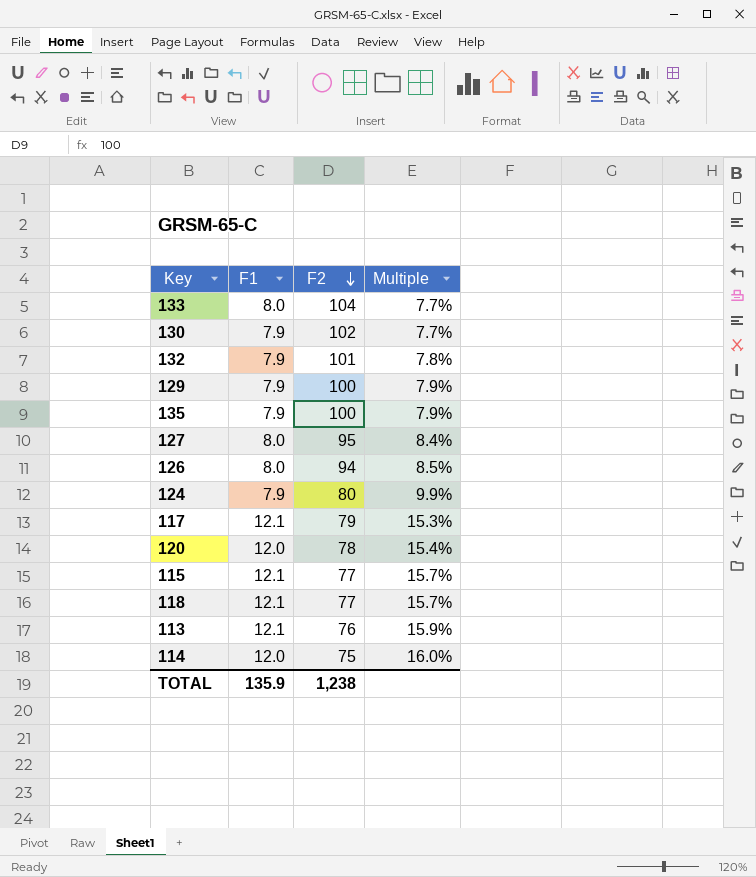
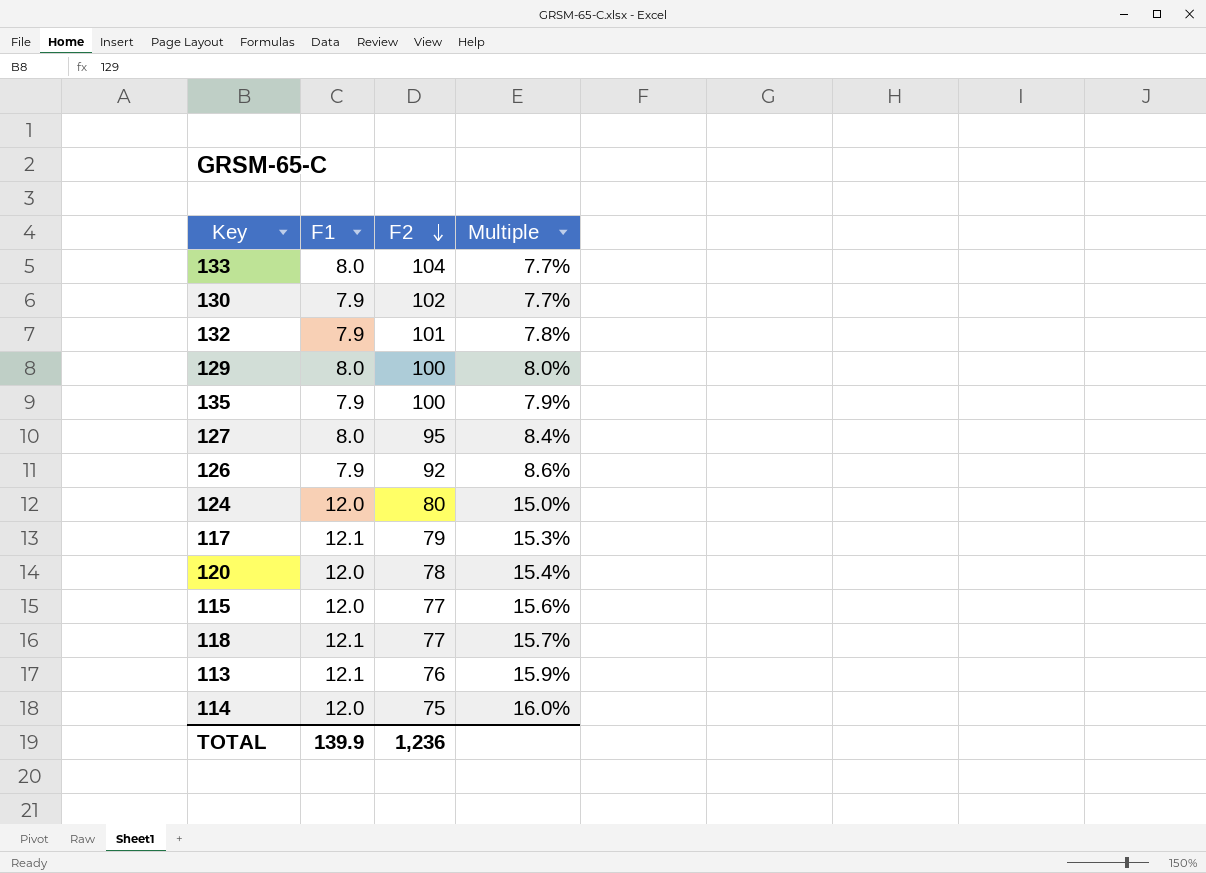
129 | F1: 7.9 -> 8.0
129 | Multiple: 7.9% -> 8.0%
126 | F1: 8.0 -> 7.9
126 | F2: 94 -> 92
126 | Multiple: 8.5% -> 8.6%
124 | F1: 7.9 -> 12.0
124 | Multiple: 9.9% -> 15.0%
115 | F1: 12.1 -> 12.0
115 | Multiple: 15.7% -> 15.6%
TOTAL | F1: 135.9 -> 139.9
TOTAL | F2: 1,238 -> 1,236

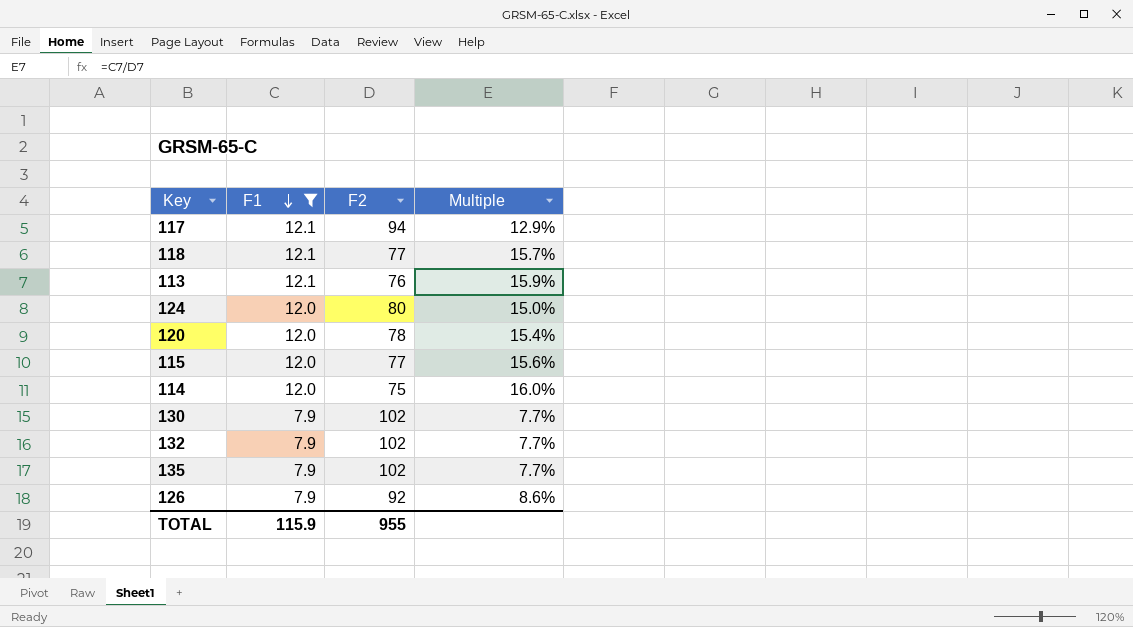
filter: none -> F1 != 8.0
row order: F2 descending -> F1 descending
117 | F2: 79 -> 94
117 | Multiple: 15.3% -> 12.9%
132 | F2: 101 -> 102
132 | Multiple: 7.8% -> 7.7%
135 | F2: 100 -> 102
135 | Multiple: 7.9% -> 7.7%
TOTAL | F1: 139.9 -> 115.9
TOTAL | F2: 1,236 -> 955

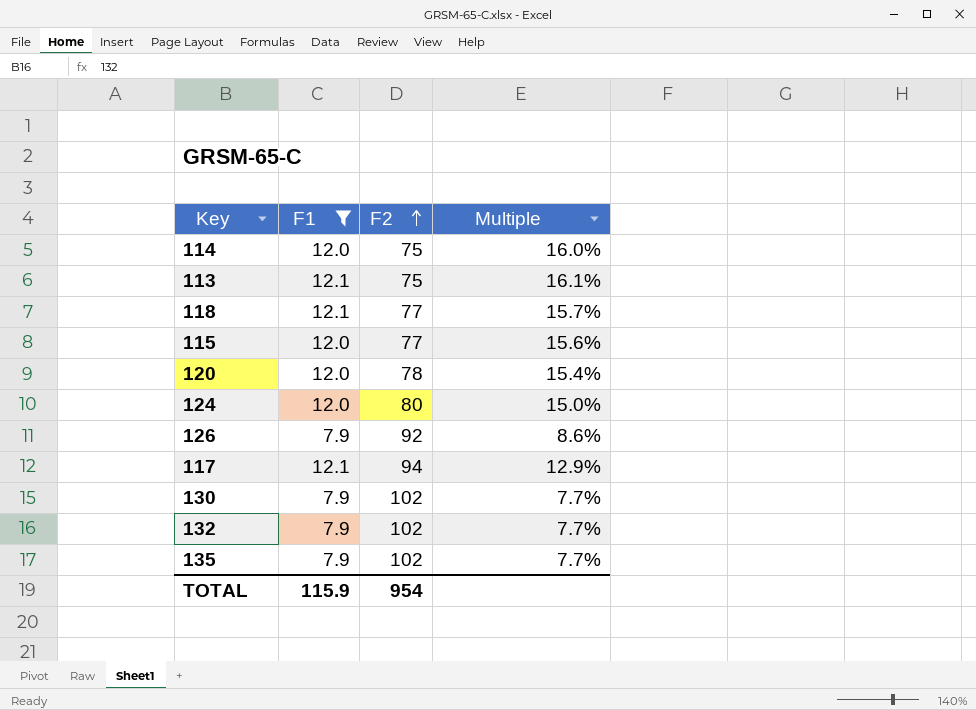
row order: F1 descending -> F2 ascending
113 | F2: 76 -> 75
113 | Multiple: 15.9% -> 16.1%
TOTAL | F2: 955 -> 954

